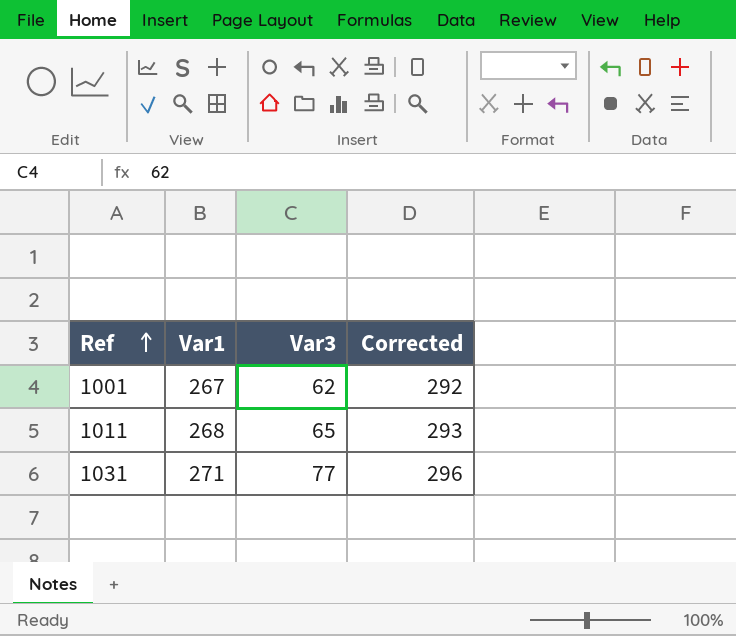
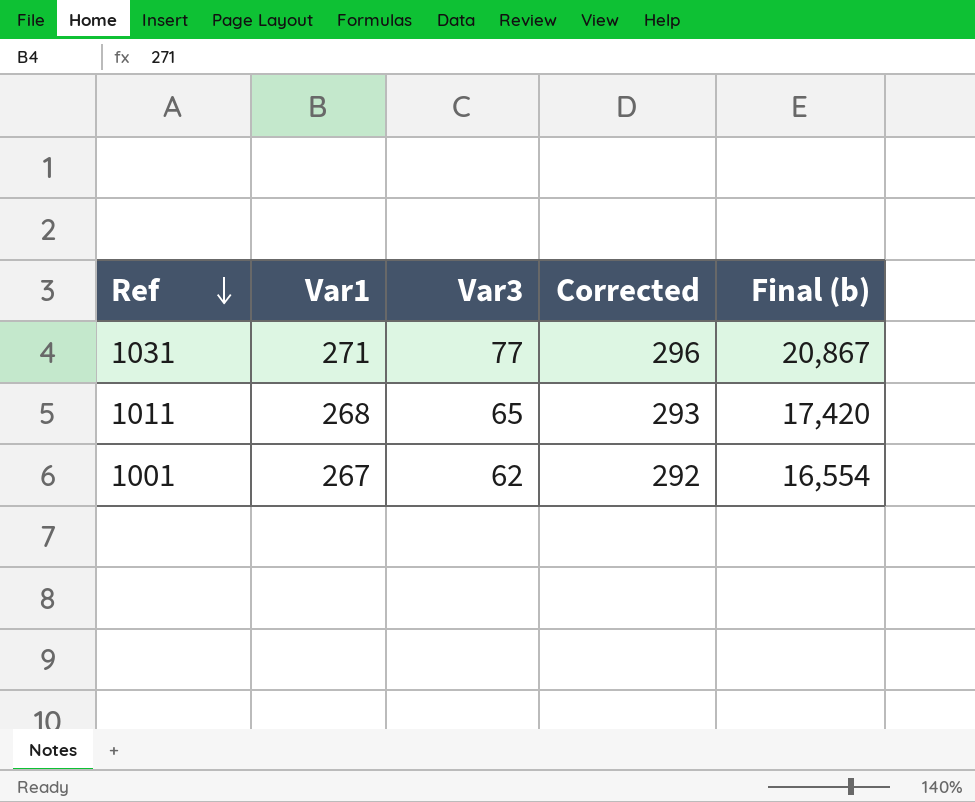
row order: Ref ascending -> Ref descending
column Final (b) | formula: none -> [Var1] * [Var3]

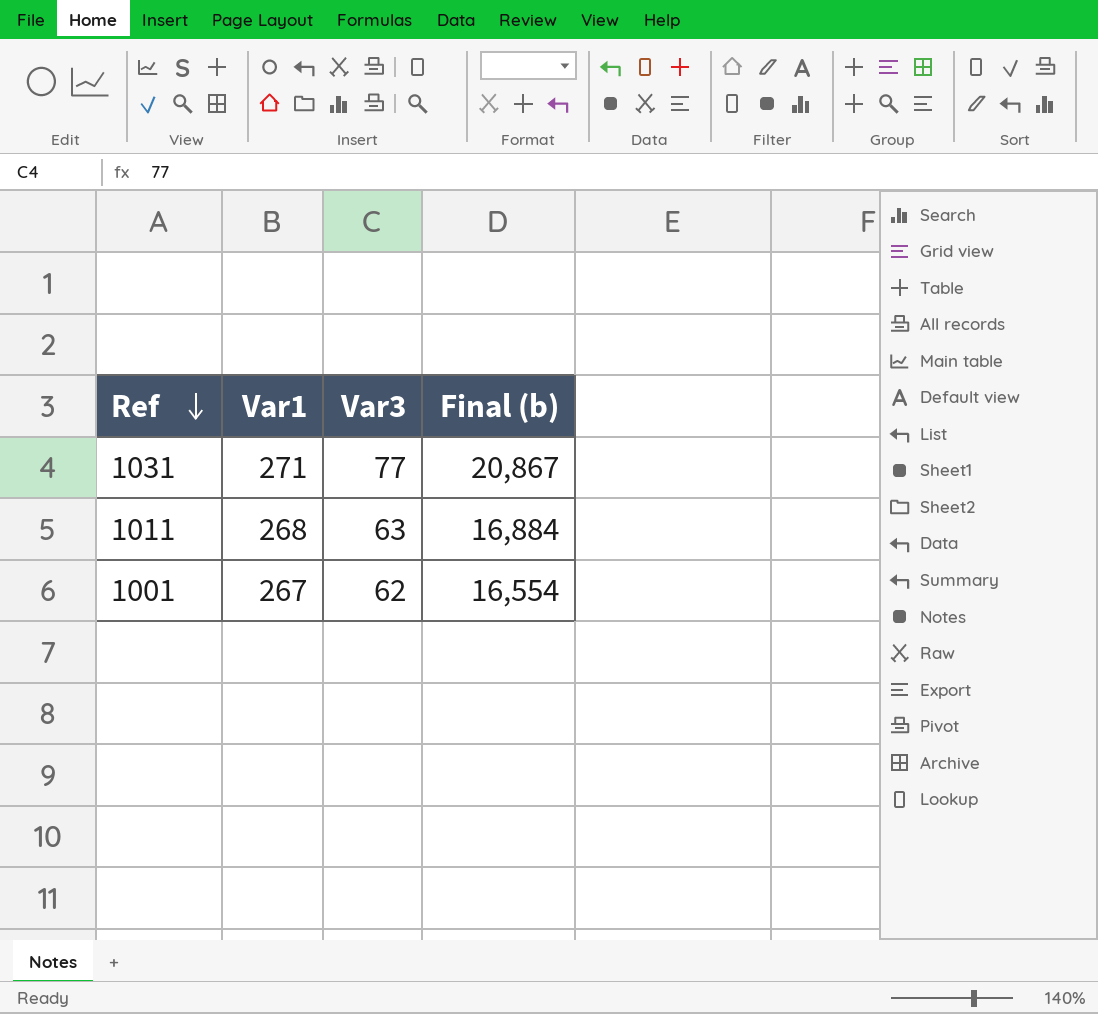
column Corrected | formula: [Var1] + 25 -> none
1011 | Var3: 65 -> 63
1011 | Final (b): 17,420 -> 16,884

